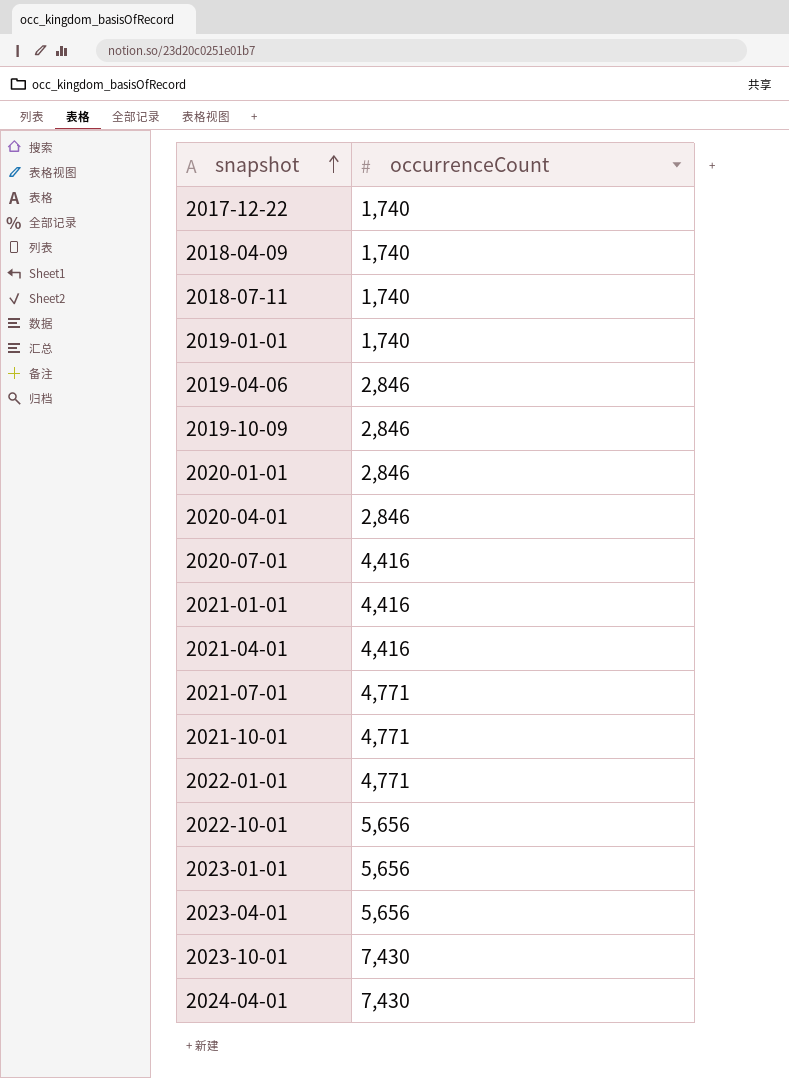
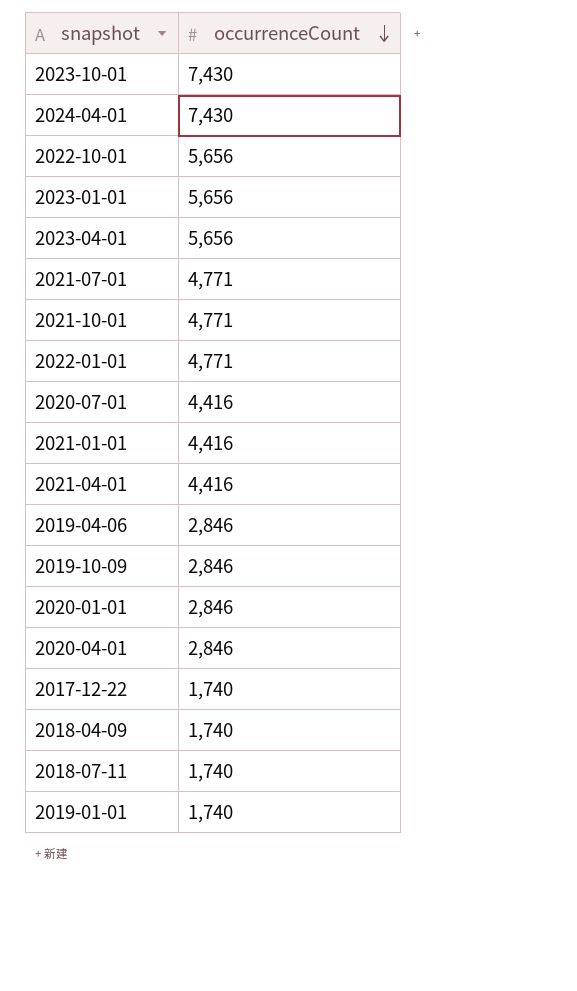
row order: snapshot ascending -> occurrenceCount descending

